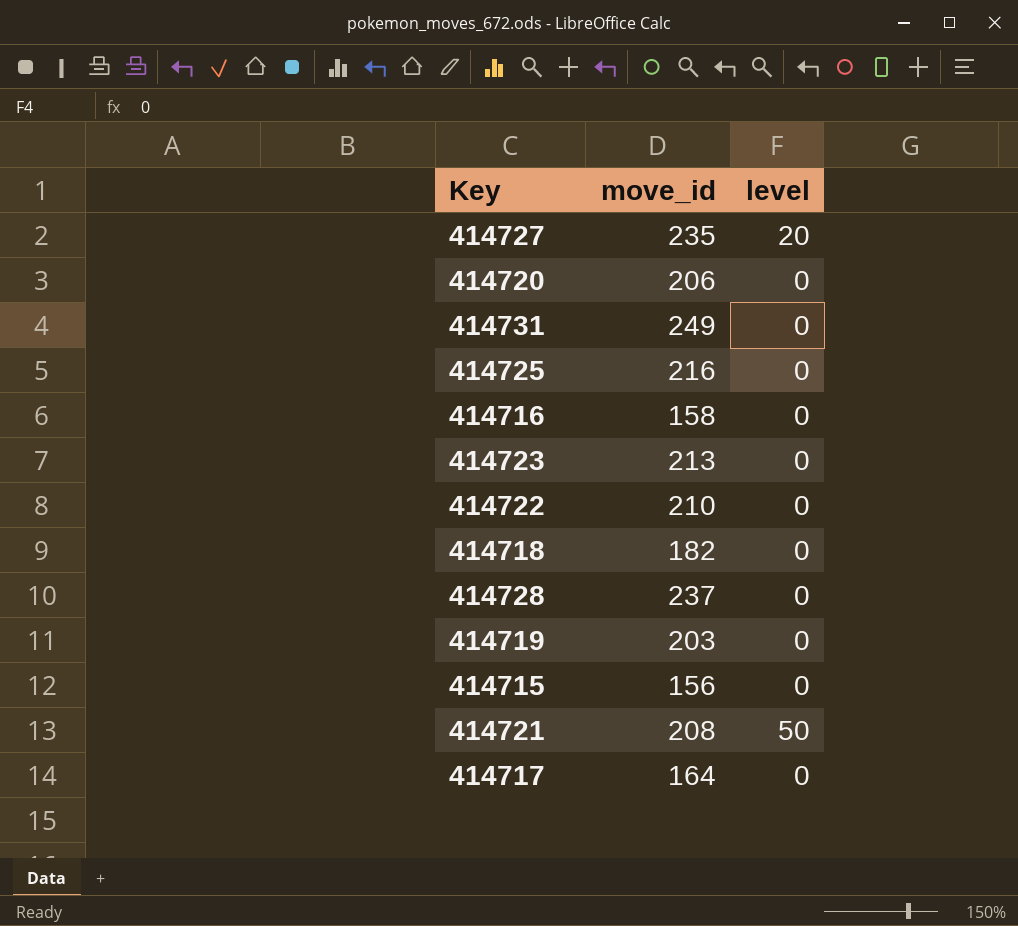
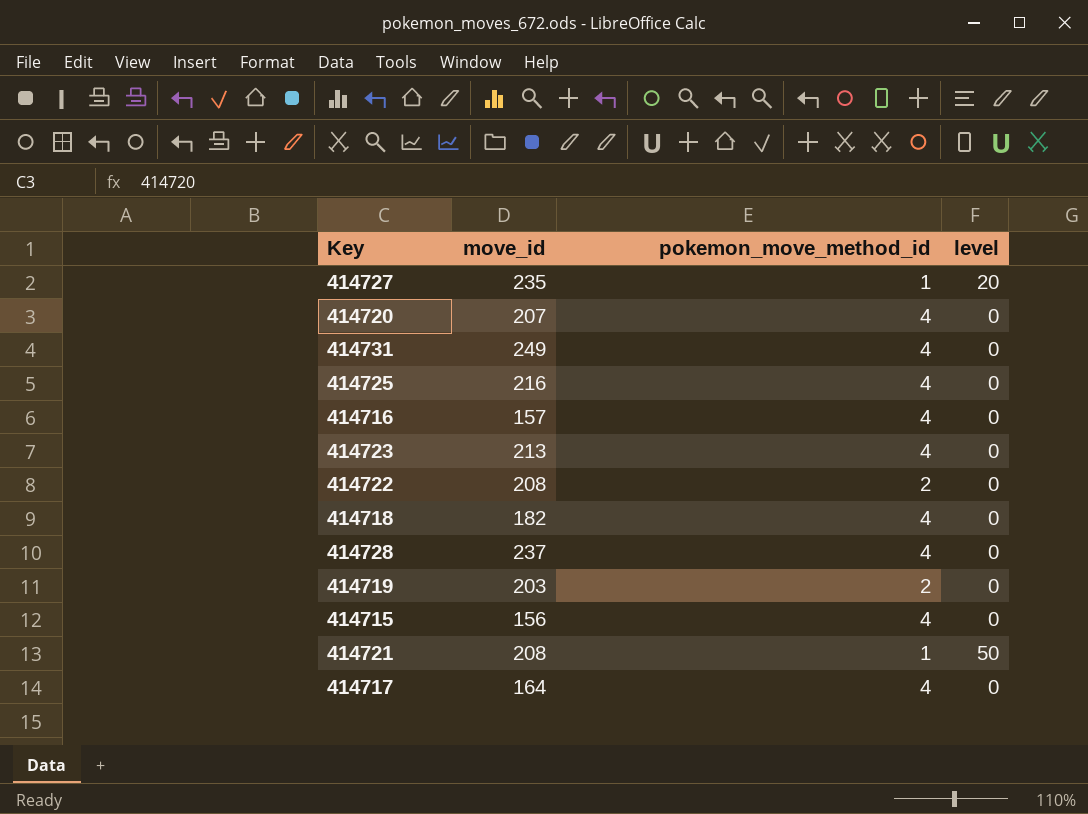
column pokemon_move_method_id | position: none -> 3
414720 | move_id: 206 -> 207
414716 | move_id: 158 -> 157
414722 | move_id: 210 -> 208

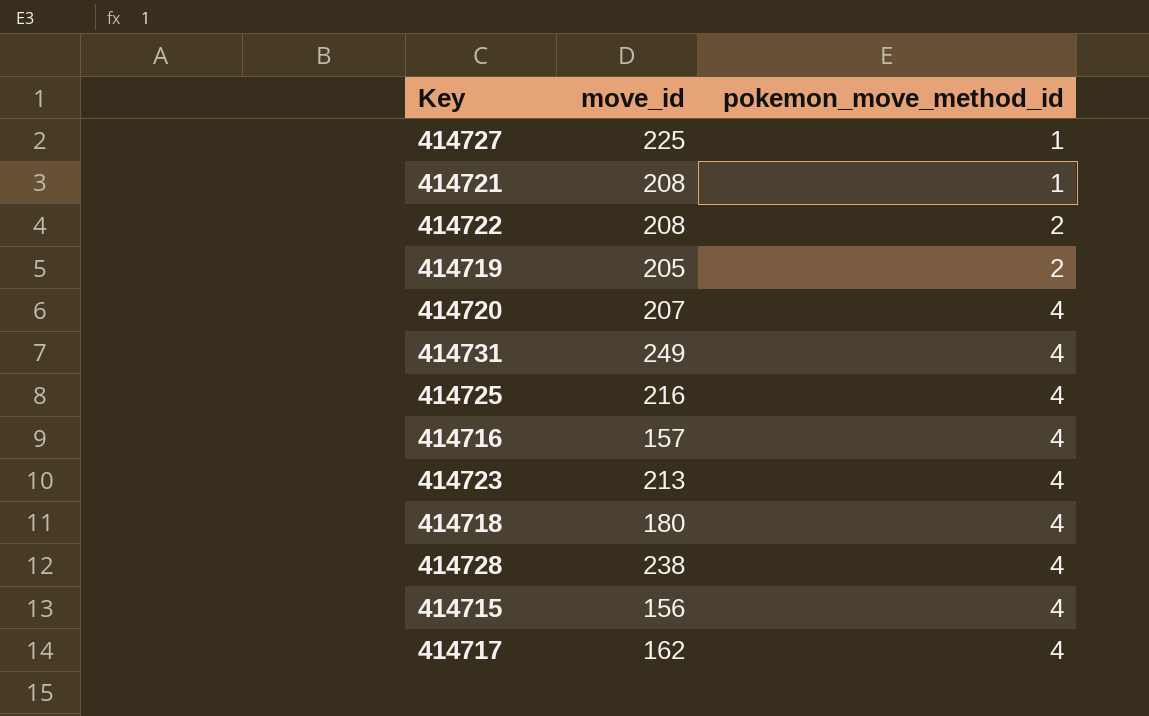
row order: none -> pokemon_move_method_id ascending
column level | position: 4 -> none
414727 | move_id: 235 -> 225
414719 | move_id: 203 -> 205
414718 | move_id: 182 -> 180
414728 | move_id: 237 -> 238
414717 | move_id: 164 -> 162

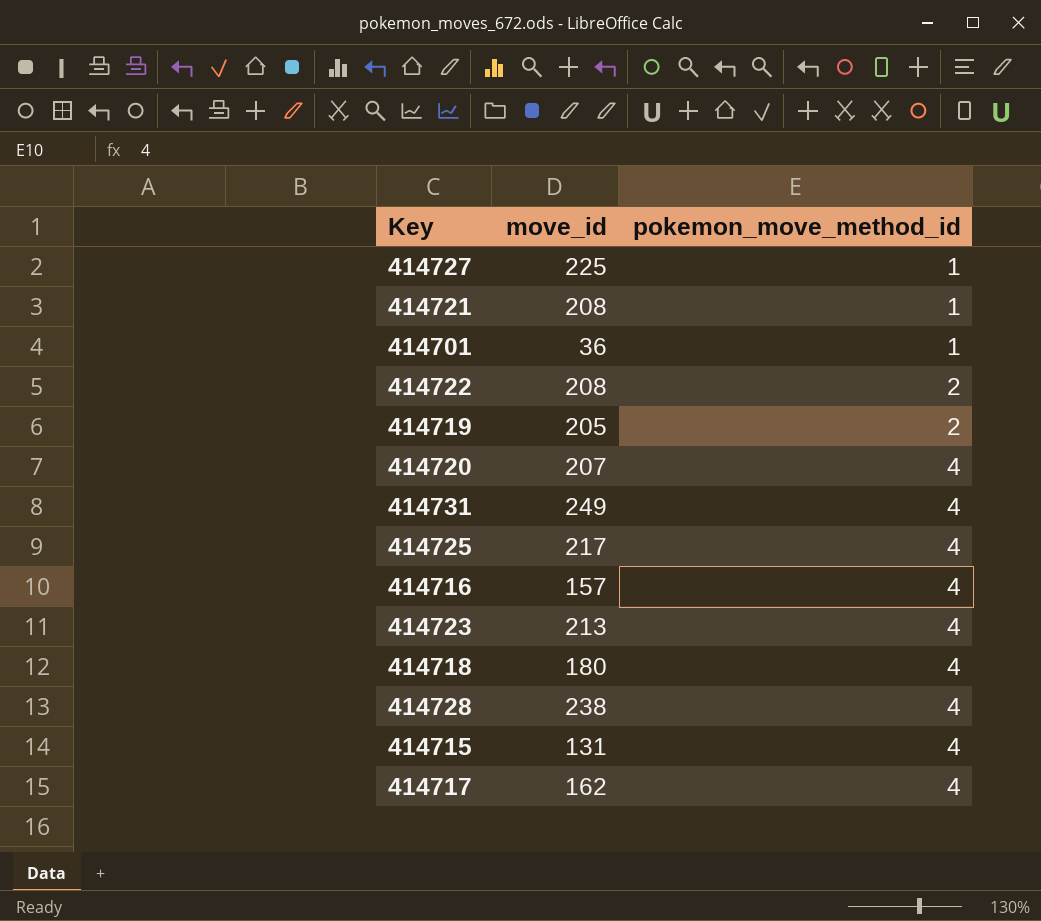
row 414701: none -> 36 | 1
414725 | move_id: 216 -> 217
414715 | move_id: 156 -> 131

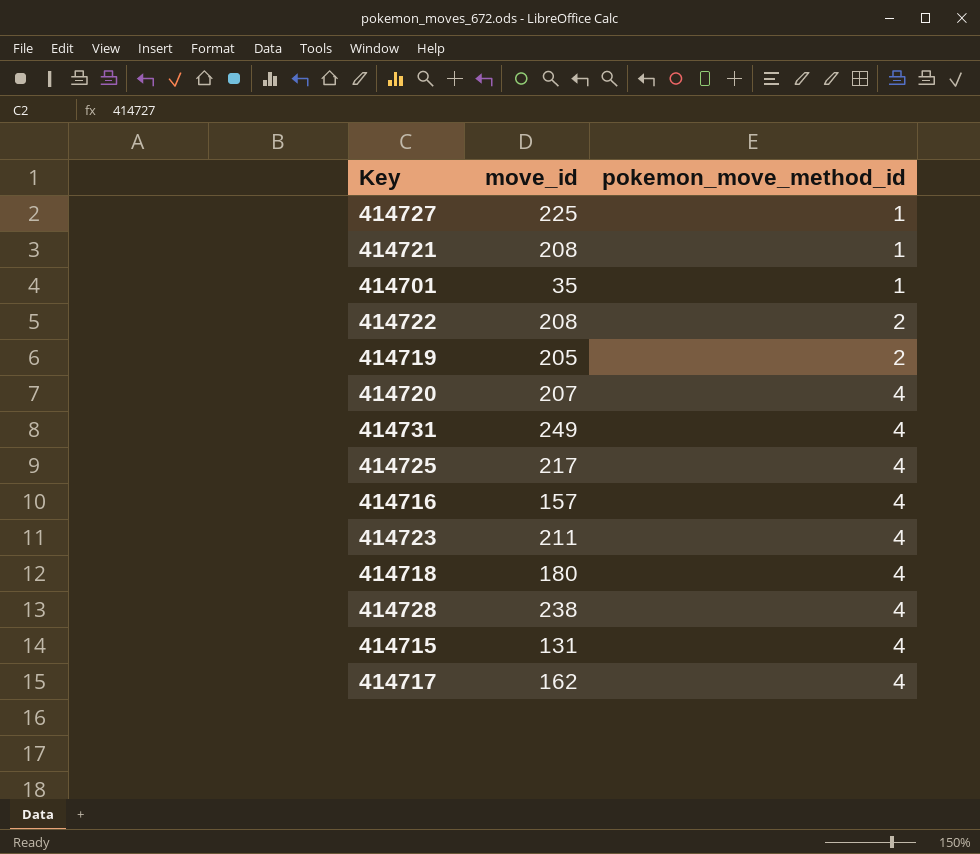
414701 | move_id: 36 -> 35
414723 | move_id: 213 -> 211

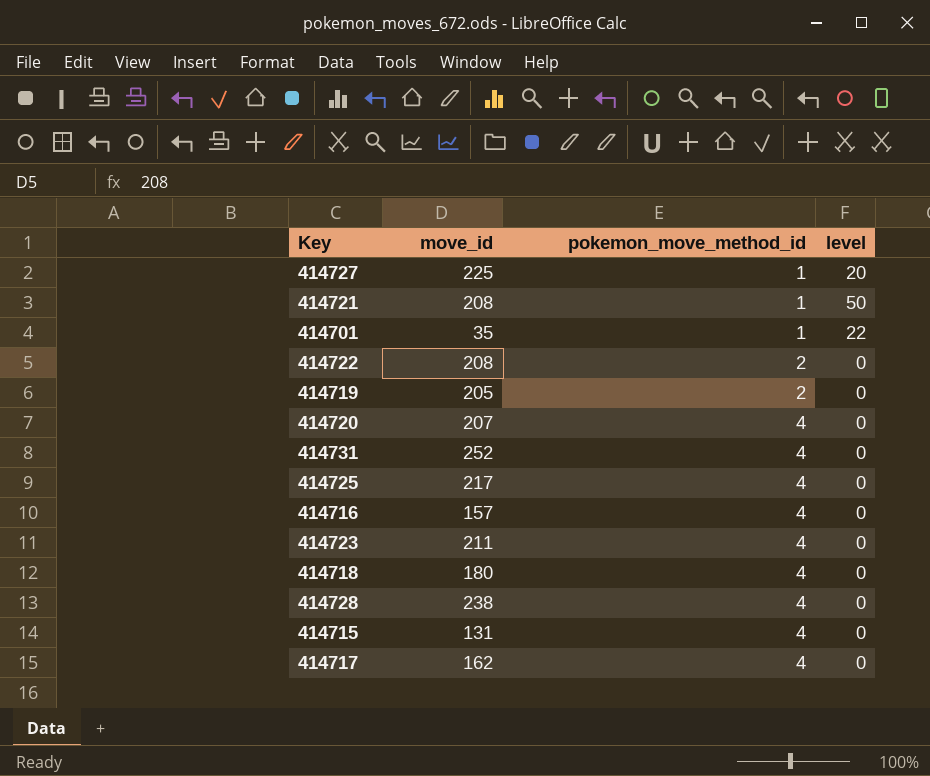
column level | position: none -> 4
414731 | move_id: 249 -> 252

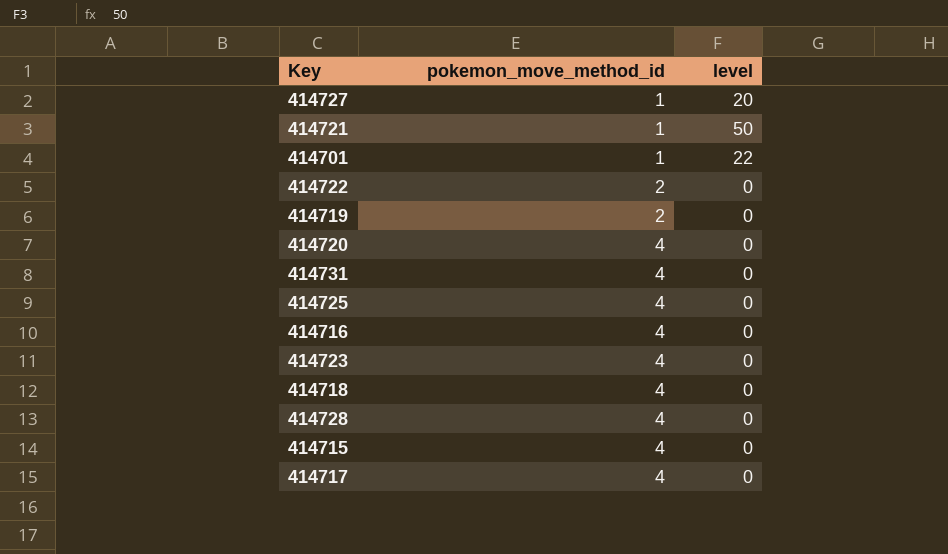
column move_id | position: 2 -> none

